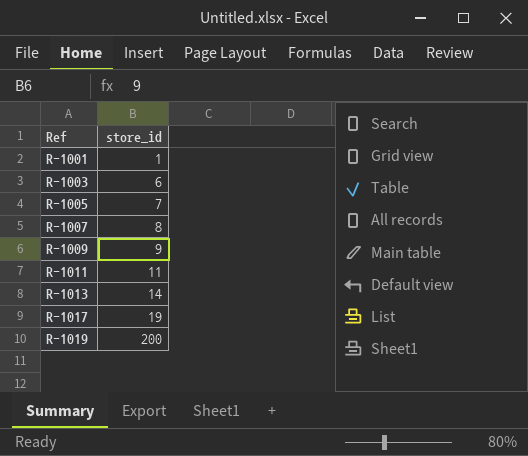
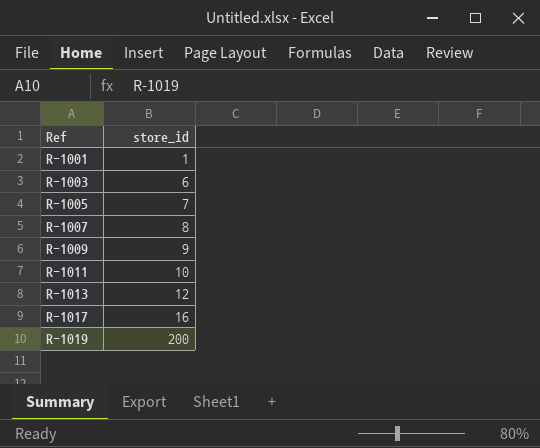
R-1011 | store_id: 11 -> 10
R-1013 | store_id: 14 -> 12
R-1017 | store_id: 19 -> 16

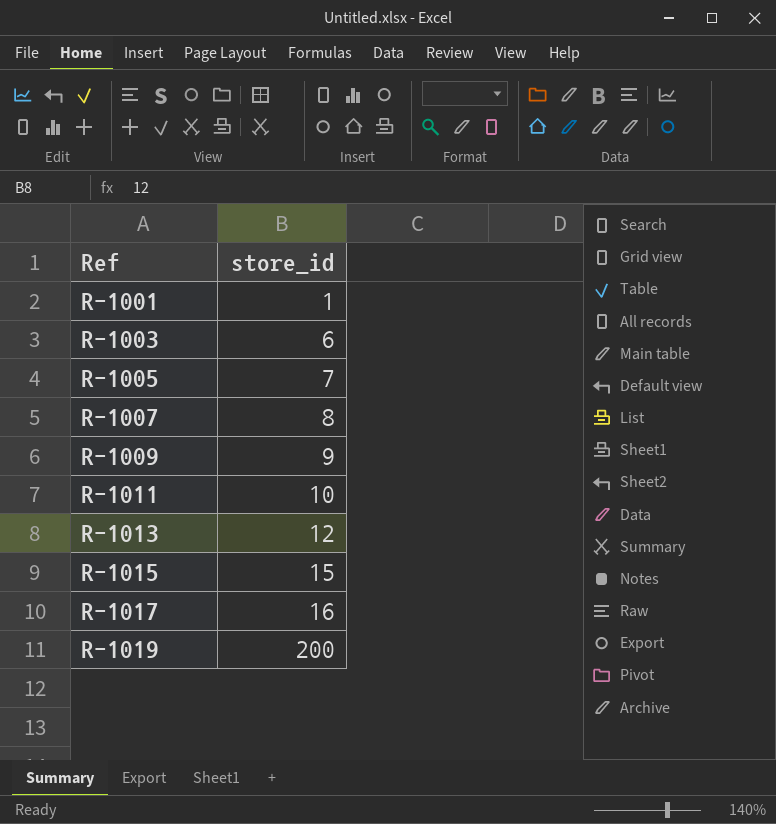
row R-1015: none -> 15

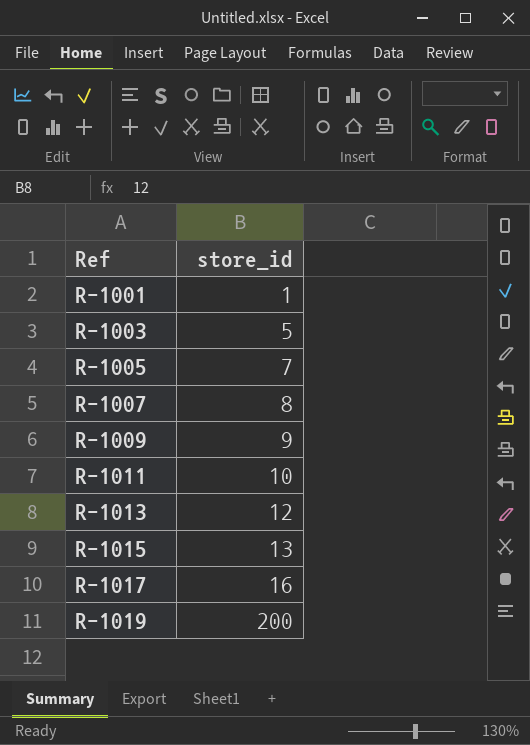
R-1003 | store_id: 6 -> 5
R-1015 | store_id: 15 -> 13

